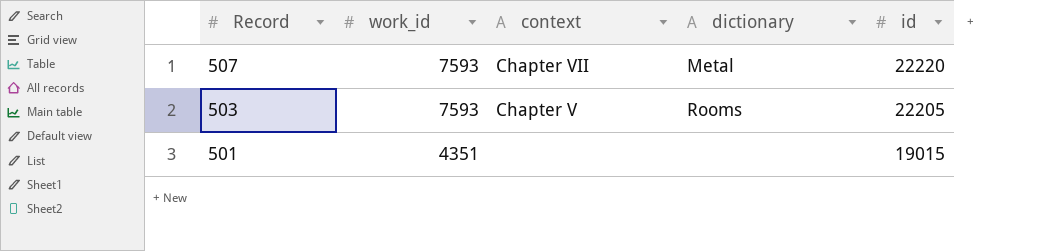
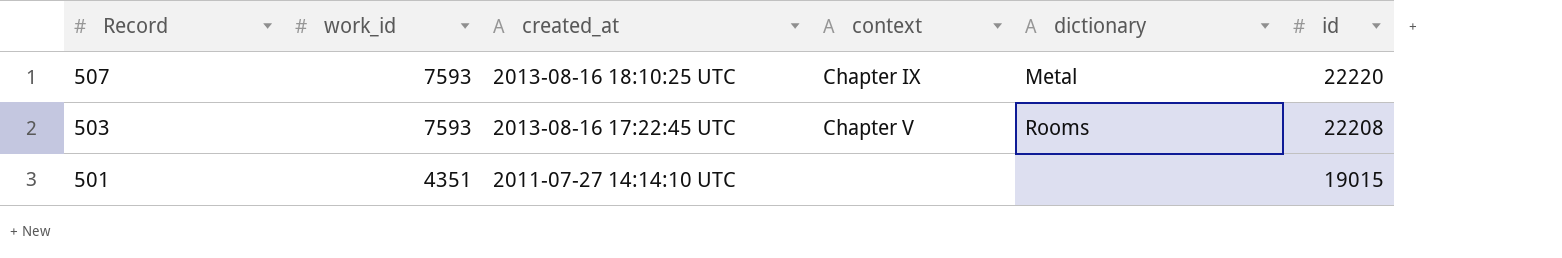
column created_at | position: none -> 3
507 | context: Chapter VII -> Chapter IX
503 | id: 22205 -> 22208

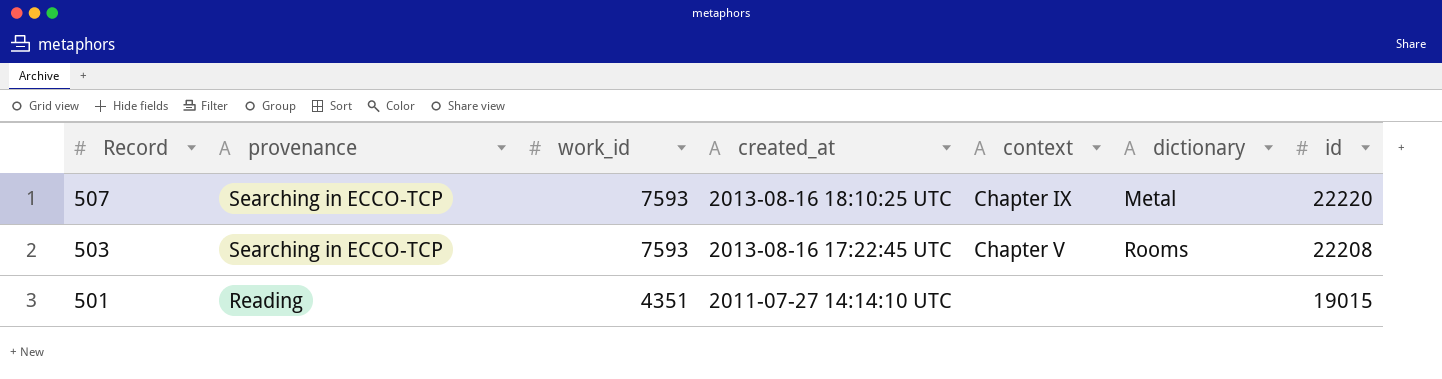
column provenance | position: none -> 2

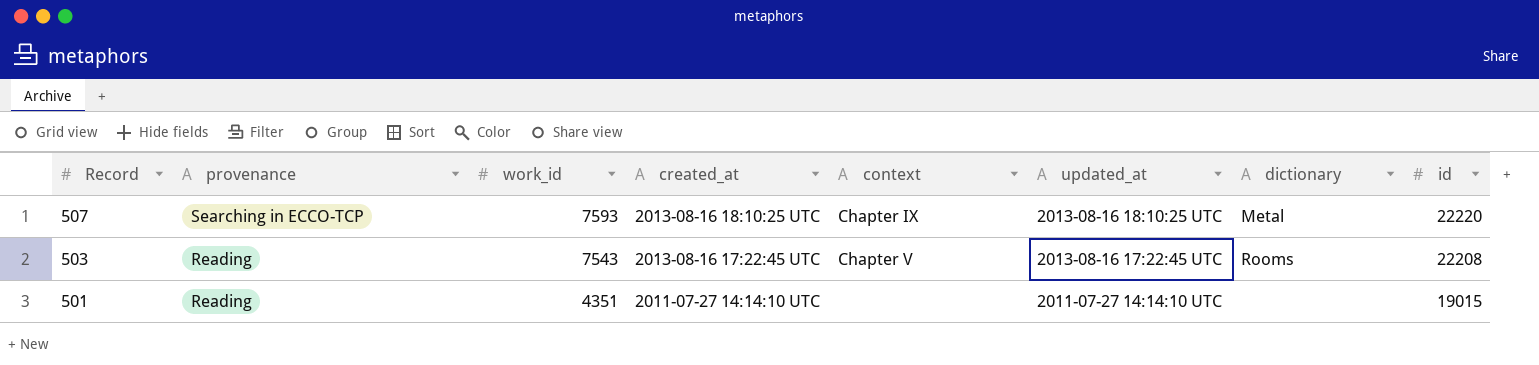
column updated_at | position: none -> 6
503 | provenance: Searching in ECCO-TCP -> Reading
503 | work_id: 7593 -> 7543

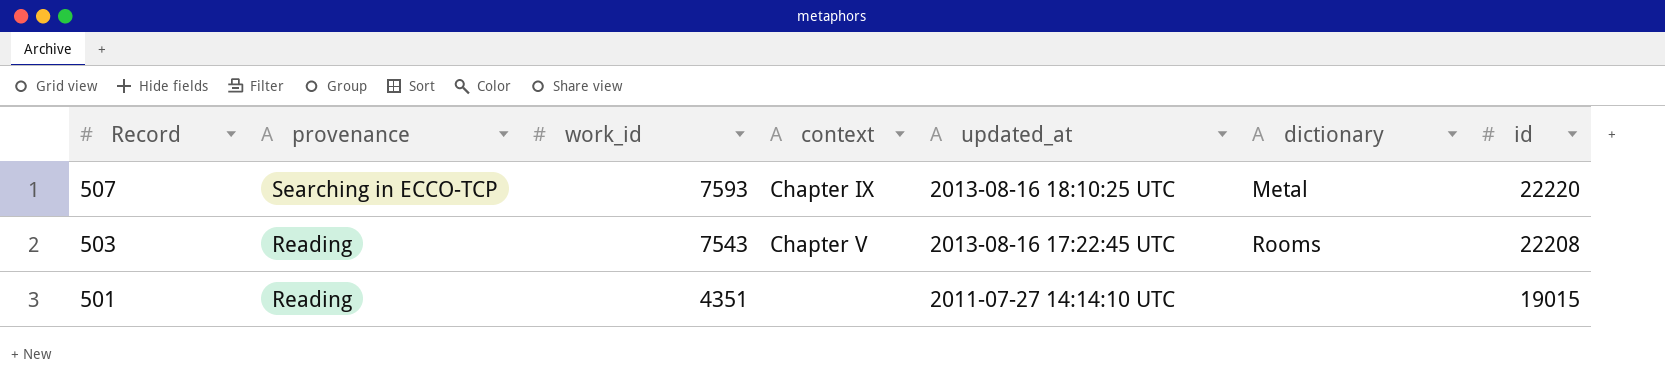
column created_at | position: 4 -> none

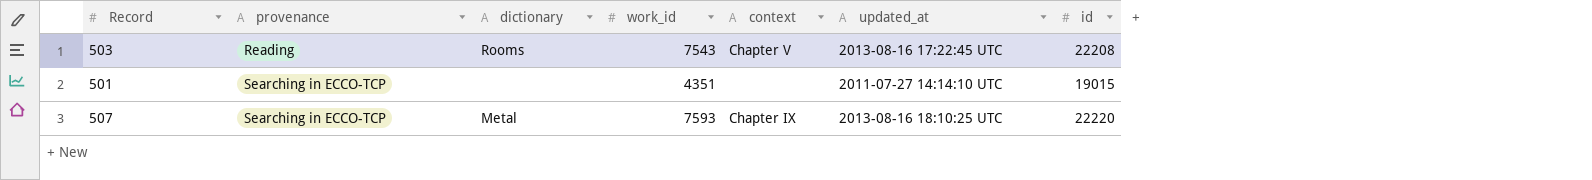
row order: Record descending -> provenance ascending
column dictionary | position: 6 -> 3
501 | provenance: Reading -> Searching in ECCO-TCP

